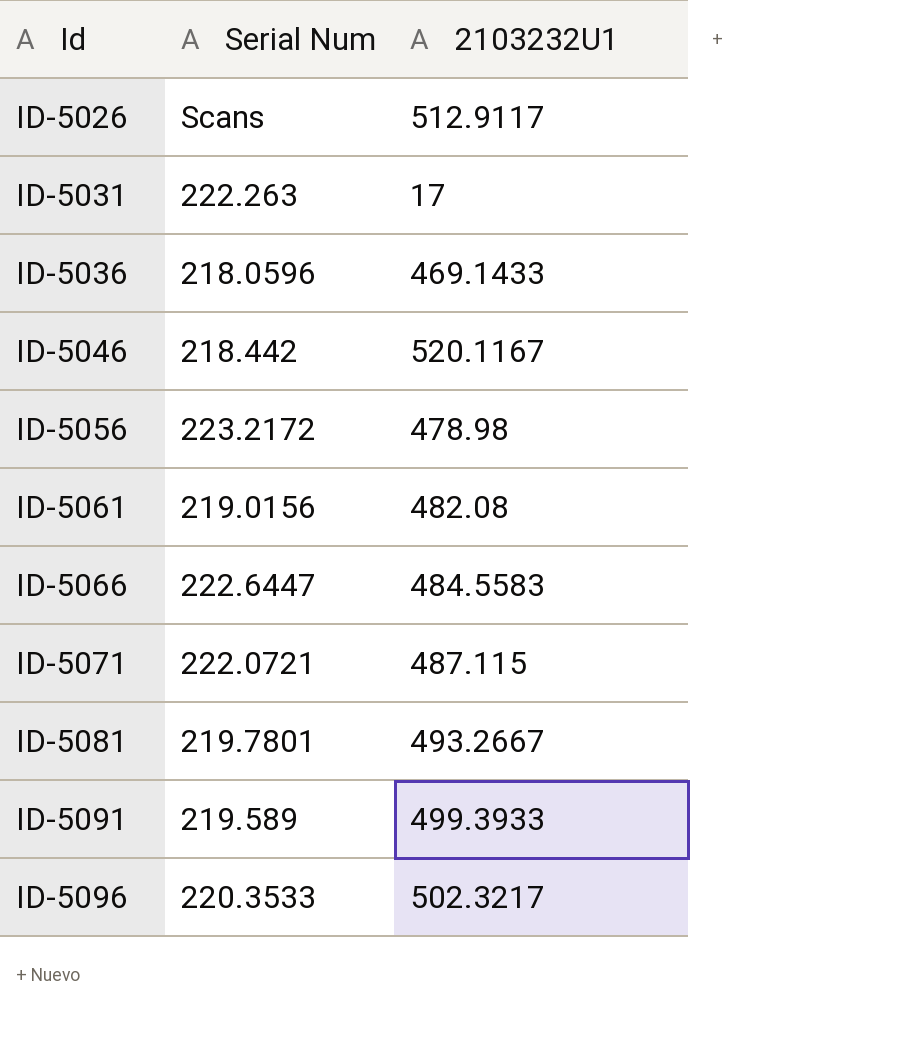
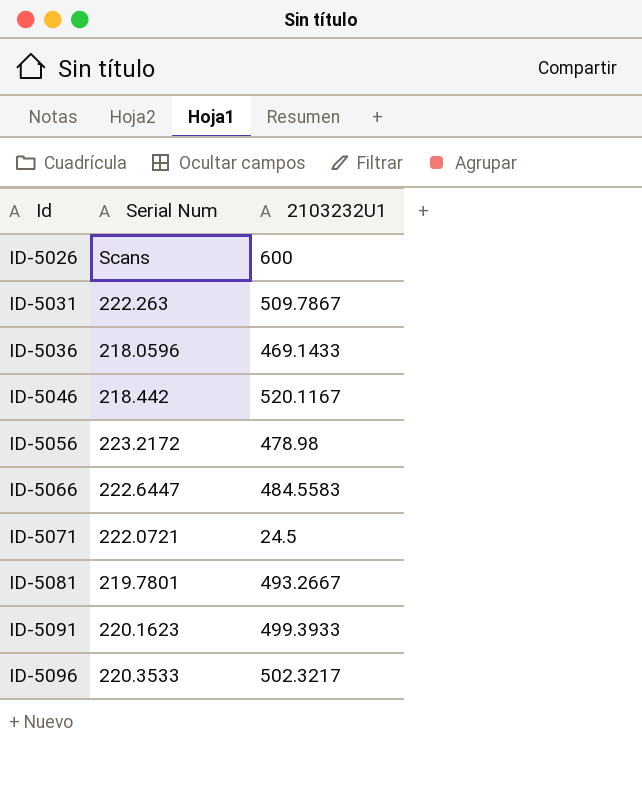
row ID-5061: 219.0156 | 482.08 -> none
ID-5026 | 2103232U1: 512.9117 -> 600
ID-5031 | 2103232U1: 17 -> 509.7867
ID-5071 | 2103232U1: 487.115 -> 24.5
ID-5091 | Serial Num: 219.589 -> 220.1623

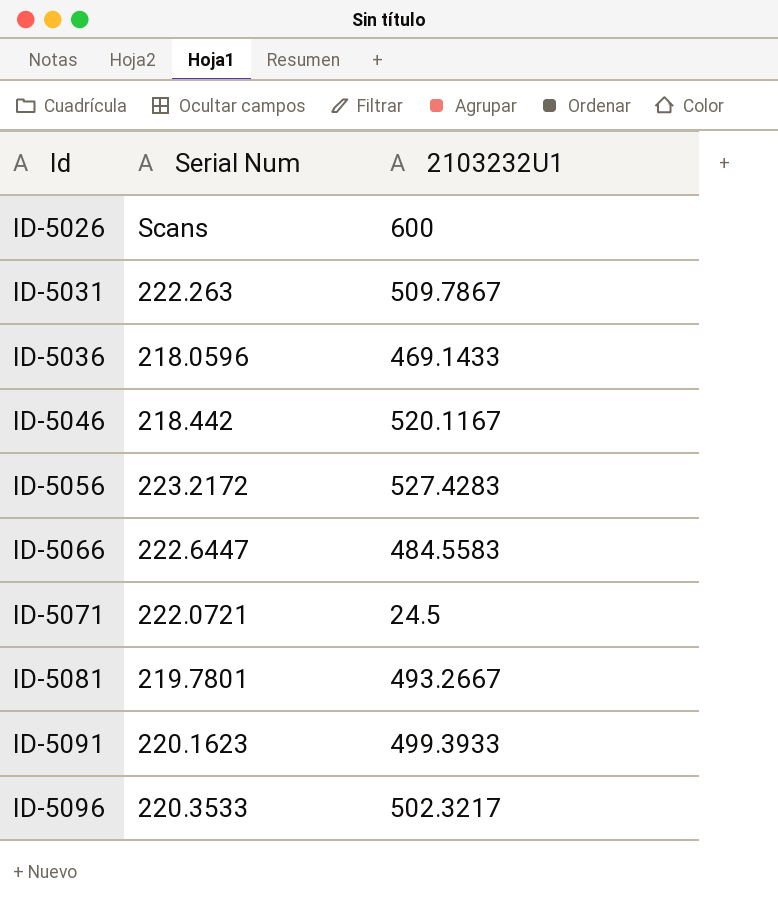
ID-5056 | 2103232U1: 478.98 -> 527.4283

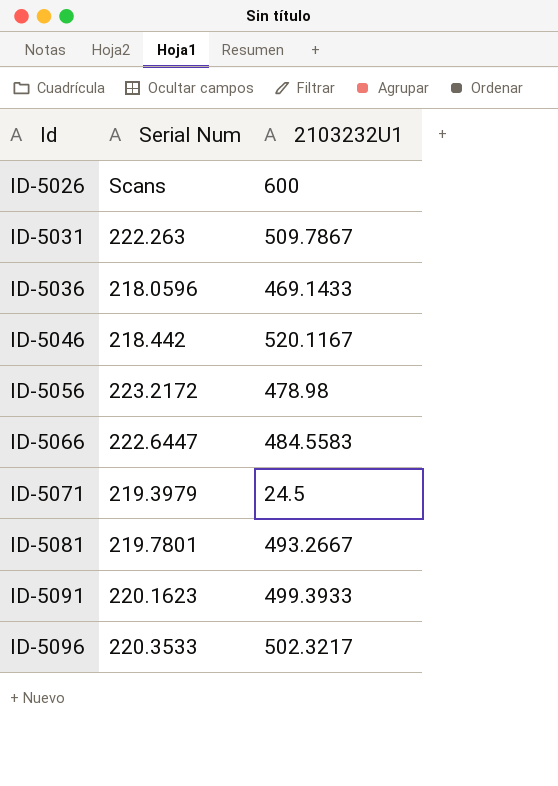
ID-5056 | 2103232U1: 527.4283 -> 478.98
ID-5071 | Serial Num: 222.0721 -> 219.3979

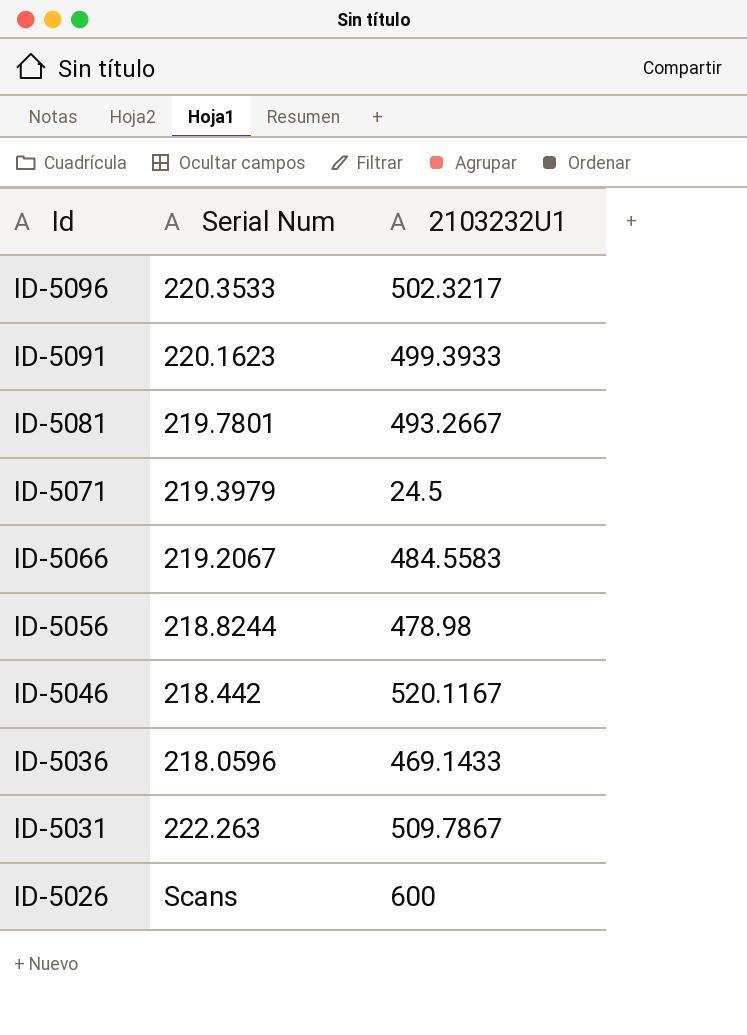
row order: Id ascending -> Id descending
ID-5066 | Serial Num: 222.6447 -> 219.2067
ID-5056 | Serial Num: 223.2172 -> 218.8244

